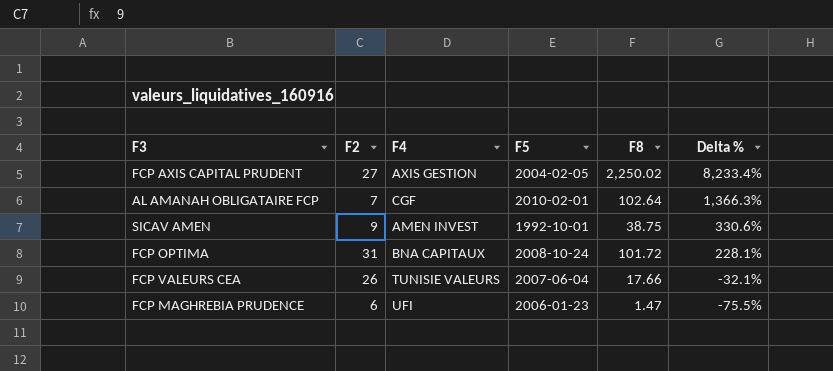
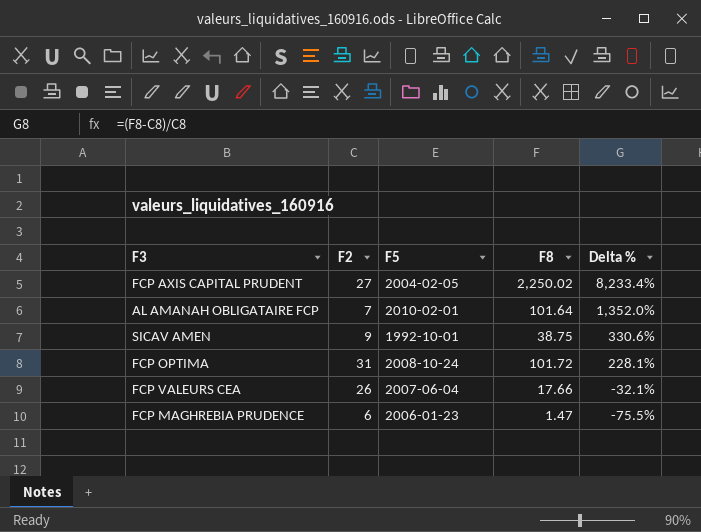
column F4 | position: 3 -> none
AL AMANAH OBLIGATAIRE FCP | F8: 102.64 -> 101.64
AL AMANAH OBLIGATAIRE FCP | Delta %: 1,366.3% -> 1,352.0%

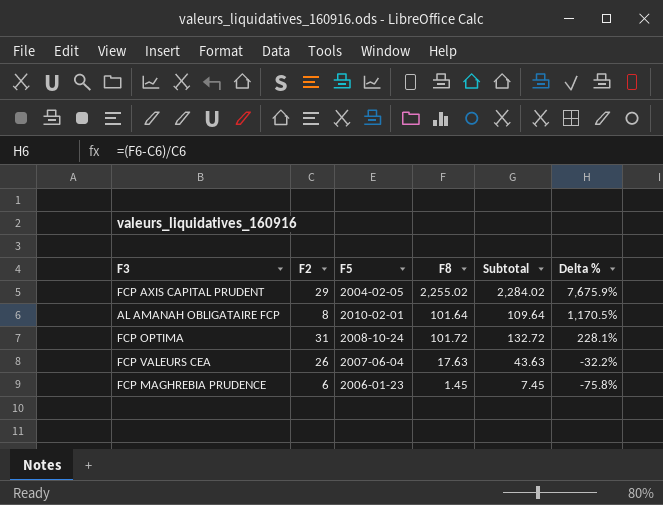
column Subtotal | formula: none -> [F2] + [F8]
row SICAV AMEN: 9 | 1992-10-01 | 38.75 | 330.6% -> none
FCP AXIS CAPITAL PRUDENT | F2: 27 -> 29
FCP AXIS CAPITAL PRUDENT | F8: 2,250.02 -> 2,255.02
FCP AXIS CAPITAL PRUDENT | Delta %: 8,233.4% -> 7,675.9%
AL AMANAH OBLIGATAIRE FCP | F2: 7 -> 8
AL AMANAH OBLIGATAIRE FCP | Delta %: 1,352.0% -> 1,170.5%
FCP VALEURS CEA | F8: 17.66 -> 17.63
FCP VALEURS CEA | Delta %: -32.1% -> -32.2%
FCP MAGHREBIA PRUDENCE | F8: 1.47 -> 1.45
FCP MAGHREBIA PRUDENCE | Delta %: -75.5% -> -75.8%

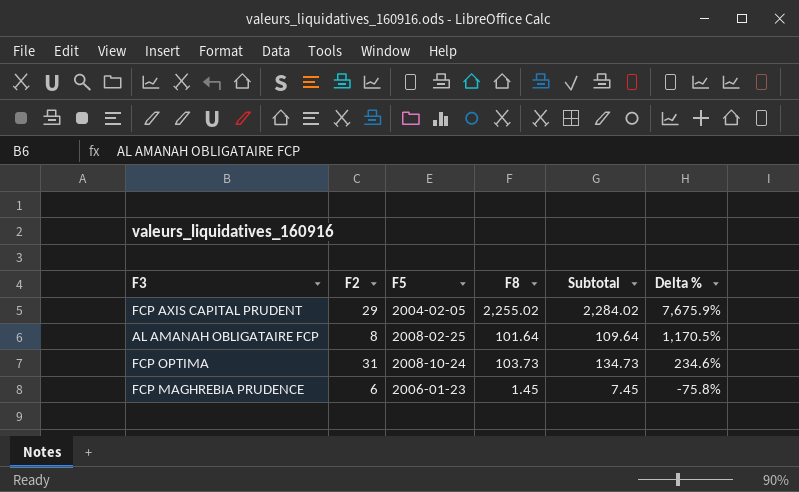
row FCP VALEURS CEA: 26 | 2007-06-04 | 17.63 | 43.63 | -32.2% -> none
AL AMANAH OBLIGATAIRE FCP | F5: 2010-02-01 -> 2008-02-25
FCP OPTIMA | F8: 101.72 -> 103.73
FCP OPTIMA | Subtotal: 132.72 -> 134.73
FCP OPTIMA | Delta %: 228.1% -> 234.6%

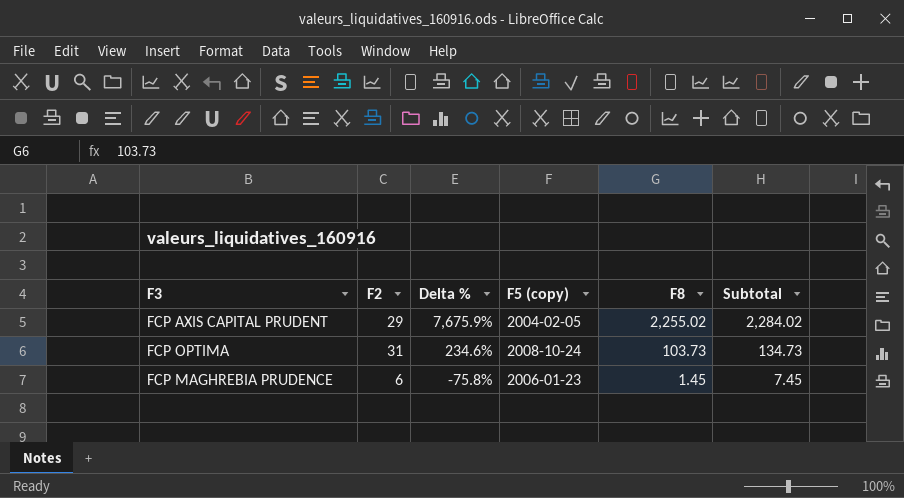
column Delta % | position: 6 -> 3
column name: F5 -> F5 (copy)
row AL AMANAH OBLIGATAIRE FCP: 8 | 2008-02-25 | 101.64 | 109.64 | 1,170.5% -> none

